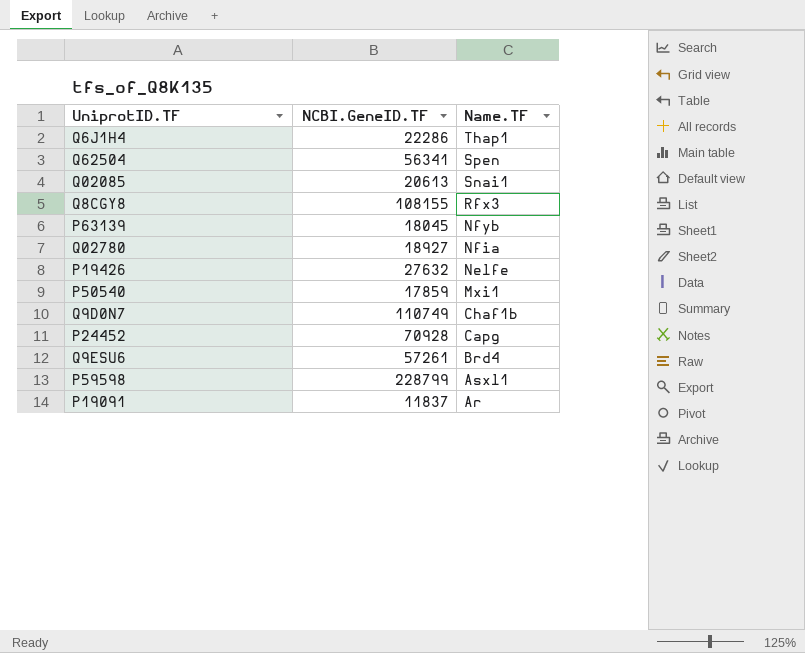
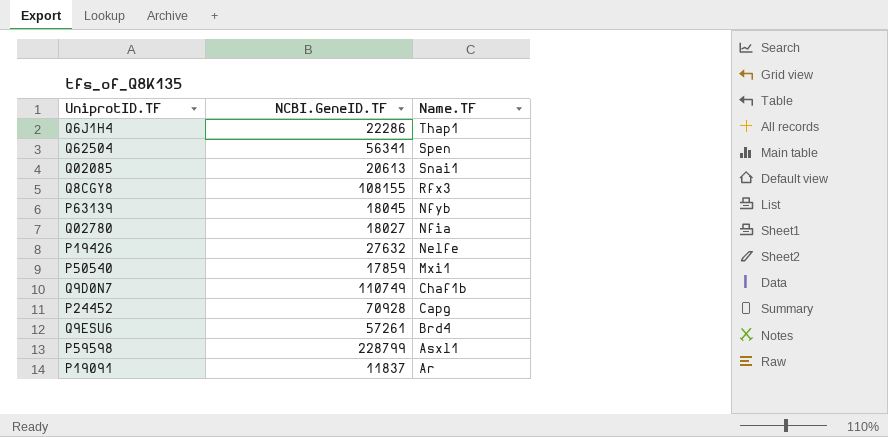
Q02780 | NCBI.GeneID.TF: 18927 -> 18027

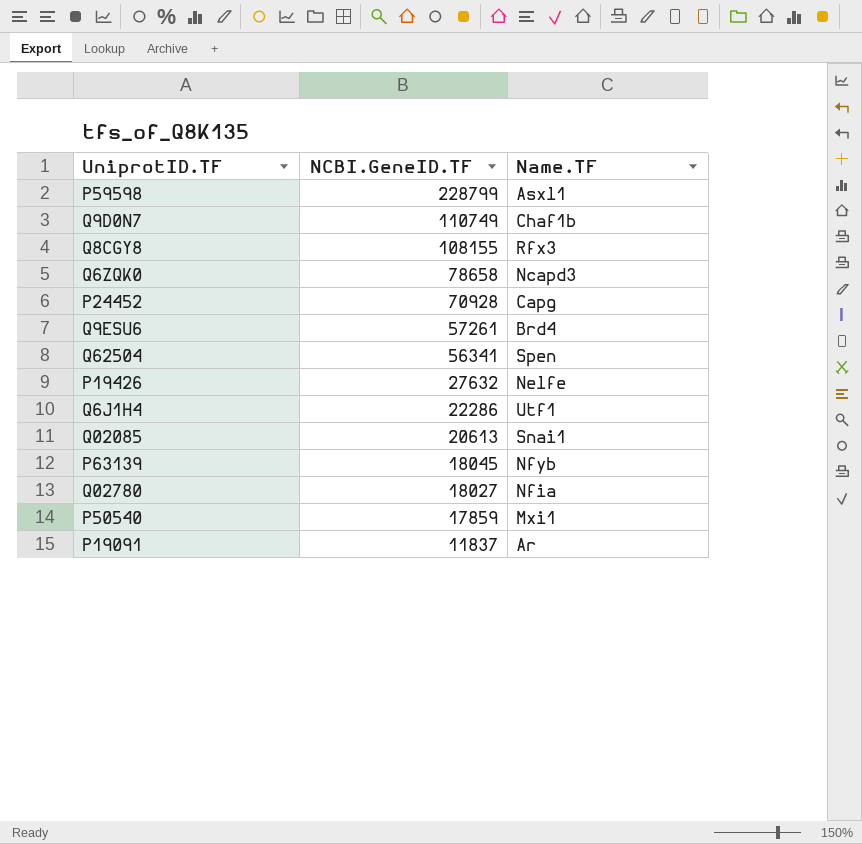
row order: Name.TF descending -> NCBI.GeneID.TF descending
row Q6ZQK0: none -> 78658 | Ncapd3
Q6J1H4 | Name.TF: Thap1 -> Utf1

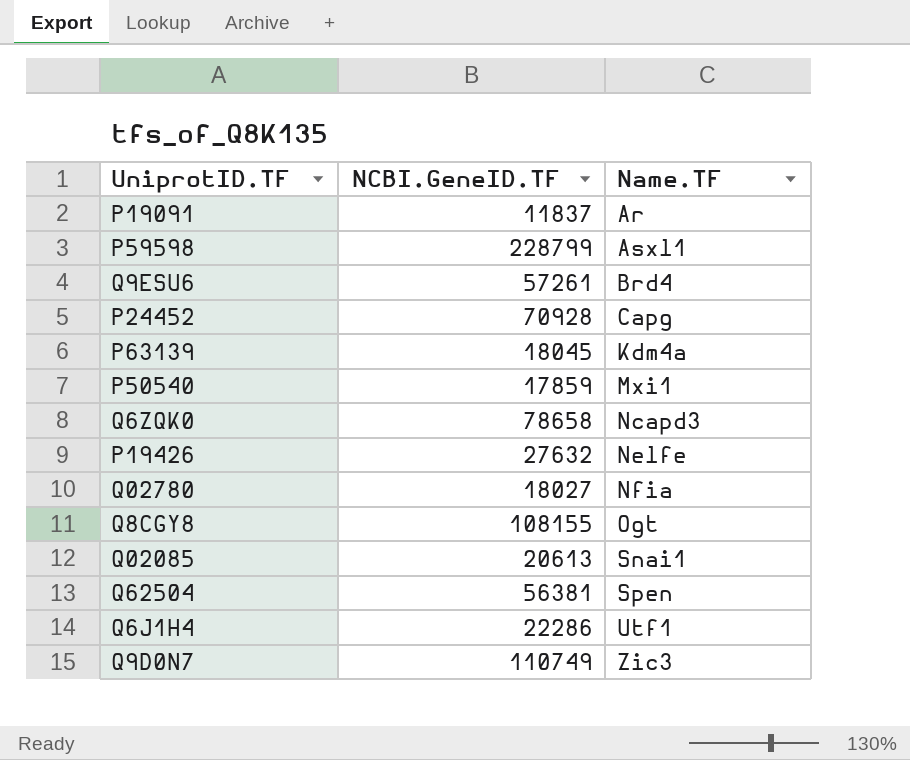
row order: NCBI.GeneID.TF descending -> Name.TF ascending
P63139 | Name.TF: Nfyb -> Kdm4a
Q8CGY8 | Name.TF: Rfx3 -> Ogt
Q62504 | NCBI.GeneID.TF: 56341 -> 56381
Q9D0N7 | Name.TF: Chaf1b -> Zic3

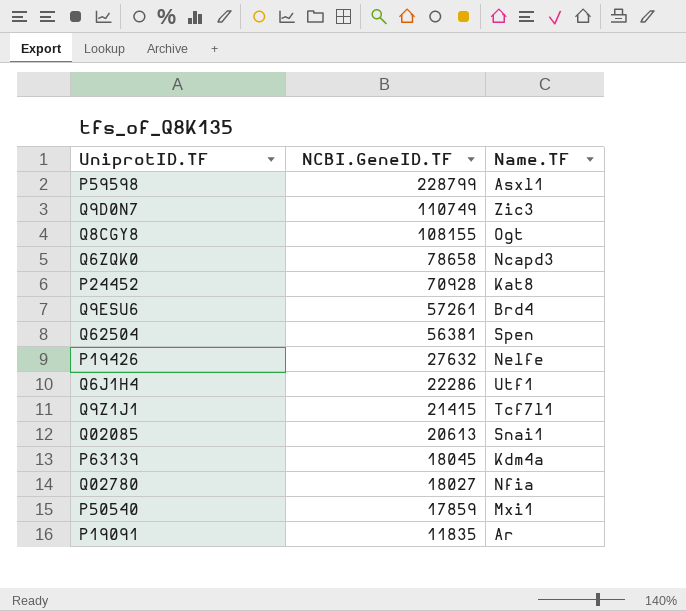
row order: Name.TF ascending -> NCBI.GeneID.TF descending
P24452 | Name.TF: Capg -> Kat8
row Q9Z1J1: none -> 21415 | Tcf7l1
P19091 | NCBI.GeneID.TF: 11837 -> 11835

